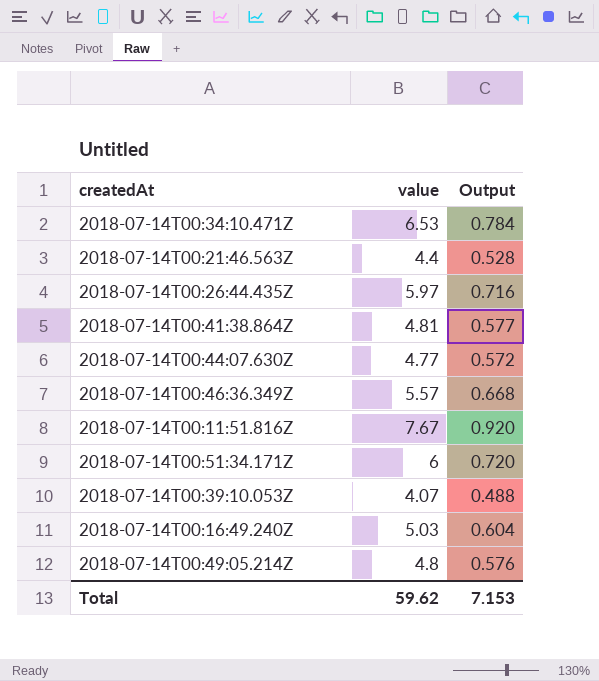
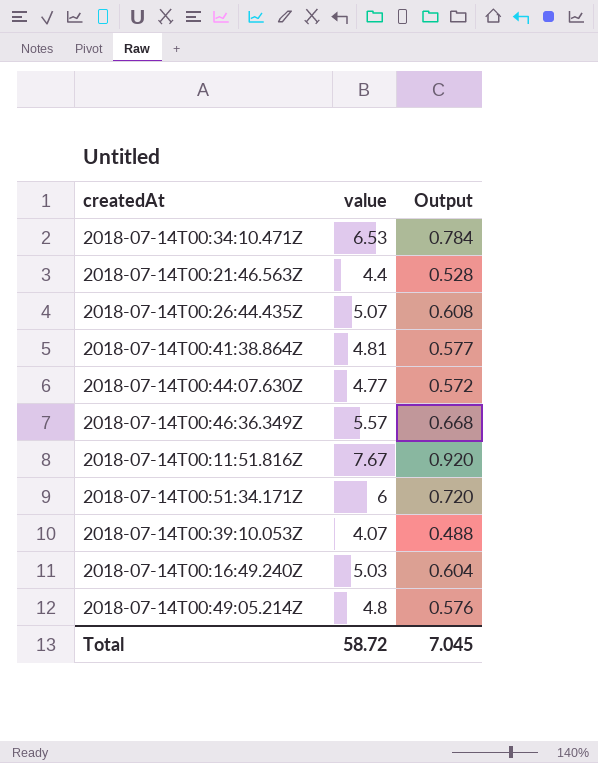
2018-07-14T00:26:44.435Z | value: 5.97 -> 5.07
2018-07-14T00:26:44.435Z | Output: 0.716 -> 0.608
Total | value: 59.62 -> 58.72
Total | Output: 7.153 -> 7.045

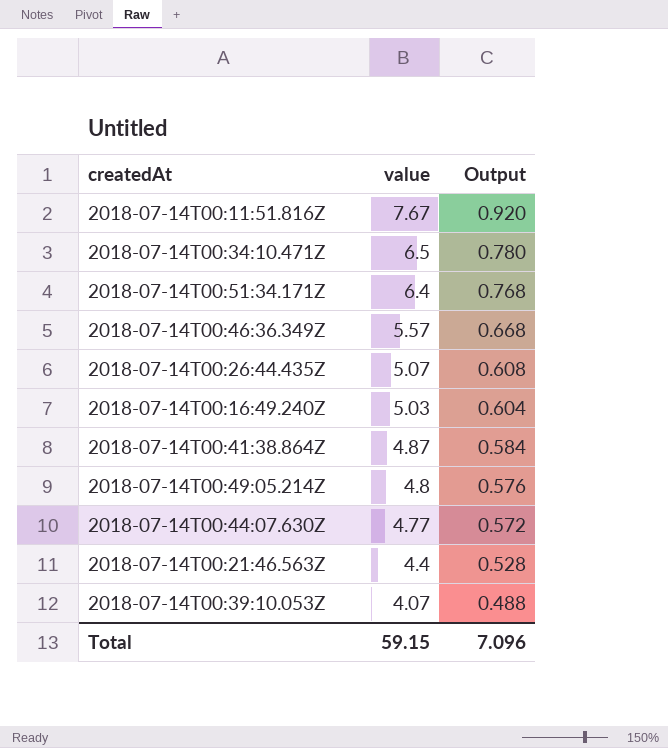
row order: none -> value descending
2018-07-14T00:34:10.471Z | value: 6.53 -> 6.5
2018-07-14T00:34:10.471Z | Output: 0.784 -> 0.780
2018-07-14T00:51:34.171Z | value: 6 -> 6.4
2018-07-14T00:51:34.171Z | Output: 0.720 -> 0.768
2018-07-14T00:41:38.864Z | value: 4.81 -> 4.87
2018-07-14T00:41:38.864Z | Output: 0.577 -> 0.584
Total | value: 58.72 -> 59.15
Total | Output: 7.045 -> 7.096

